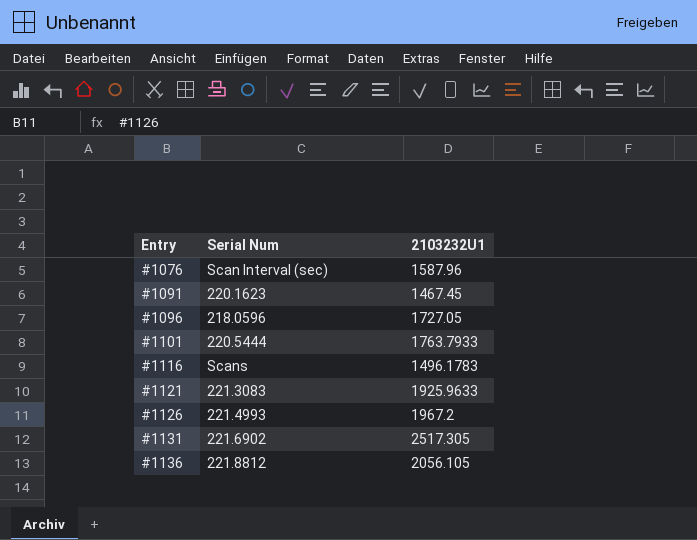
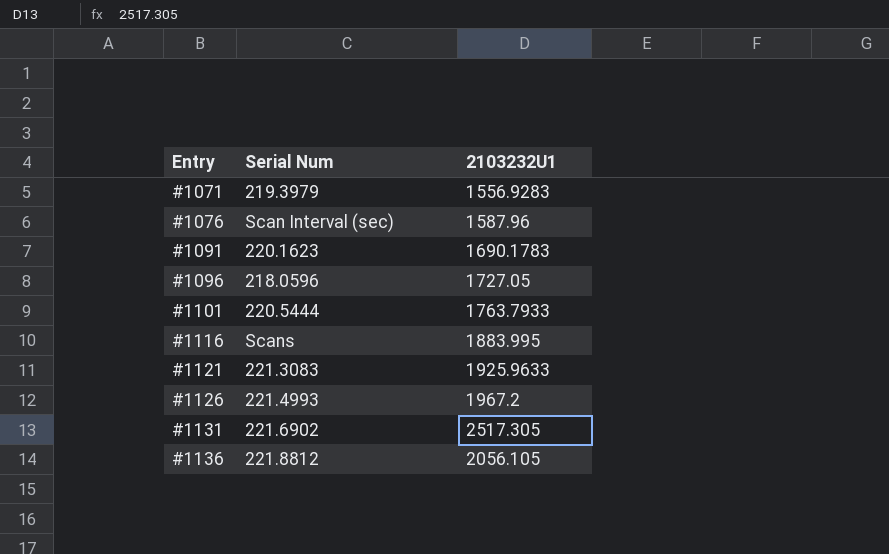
row #1071: none -> 219.3979 | 1556.9283
#1091 | 2103232U1: 1467.45 -> 1690.1783
#1116 | 2103232U1: 1496.1783 -> 1883.995

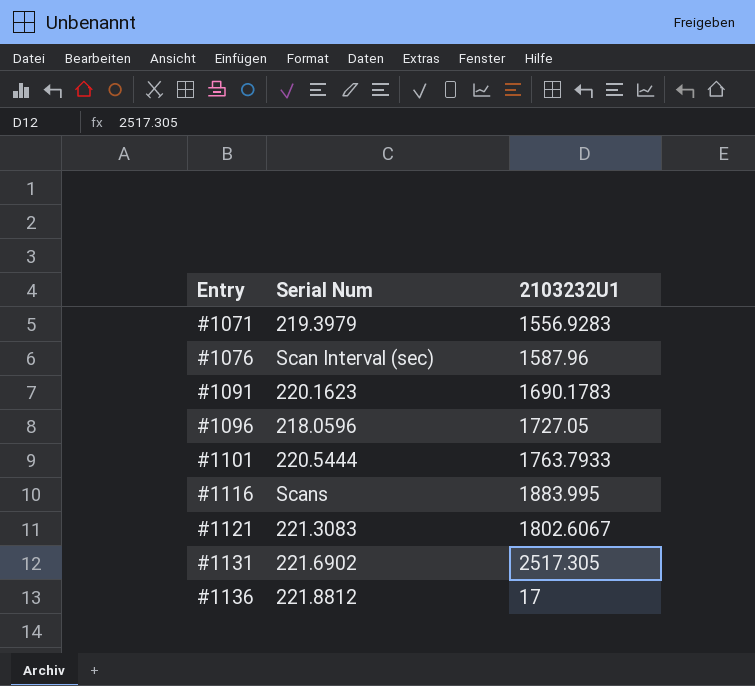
row #1126: 221.4993 | 1967.2 -> none
#1121 | 2103232U1: 1925.9633 -> 1802.6067
#1136 | 2103232U1: 2056.105 -> 17

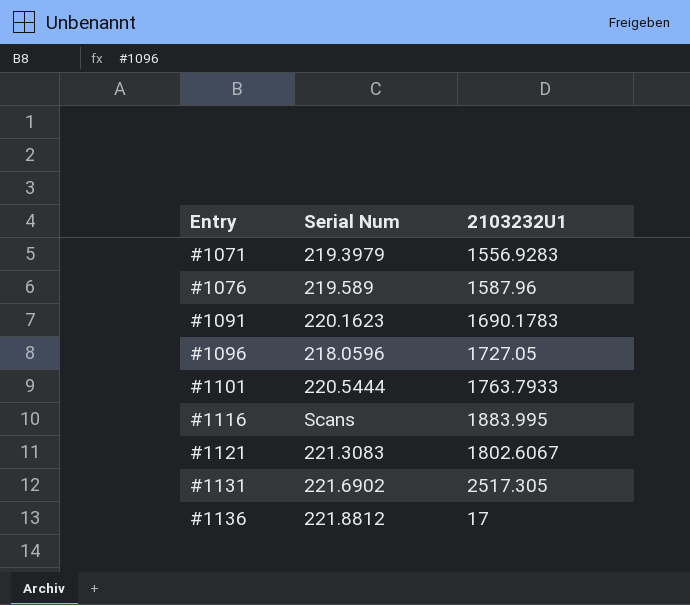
#1076 | Serial Num: Scan Interval (sec) -> 219.589

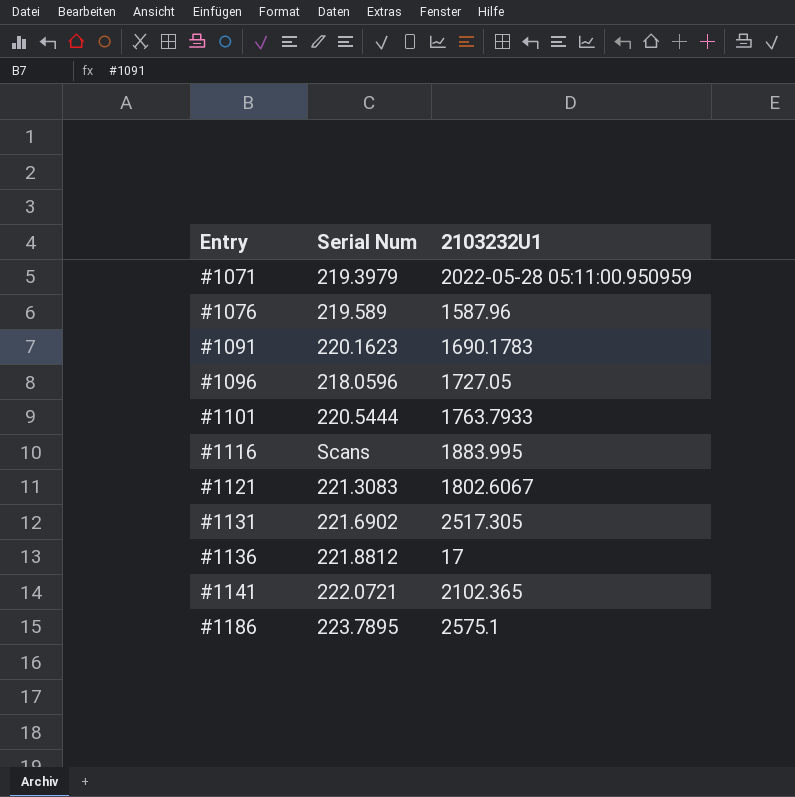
#1071 | 2103232U1: 1556.9283 -> 2022-05-28 05:11:00.950959
row #1141: none -> 222.0721 | 2102.365
row #1186: none -> 223.7895 | 2575.1

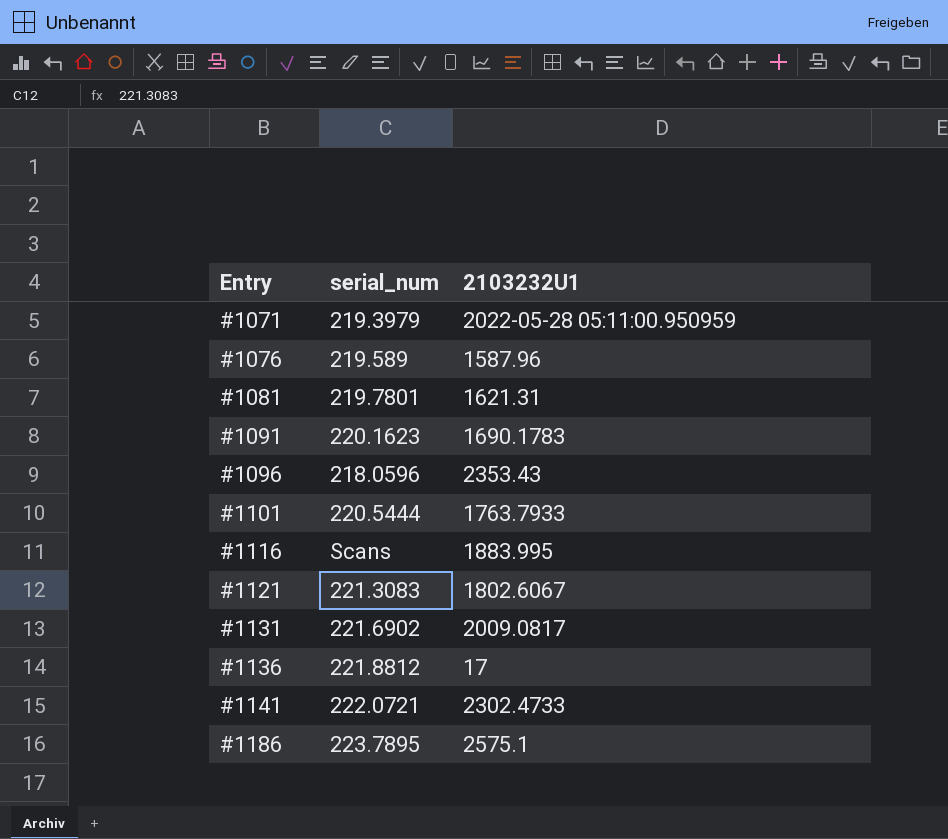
column name: Serial Num -> serial_num
row #1081: none -> 219.7801 | 1621.31
#1096 | 2103232U1: 1727.05 -> 2353.43
#1131 | 2103232U1: 2517.305 -> 2009.0817
#1141 | 2103232U1: 2102.365 -> 2302.4733

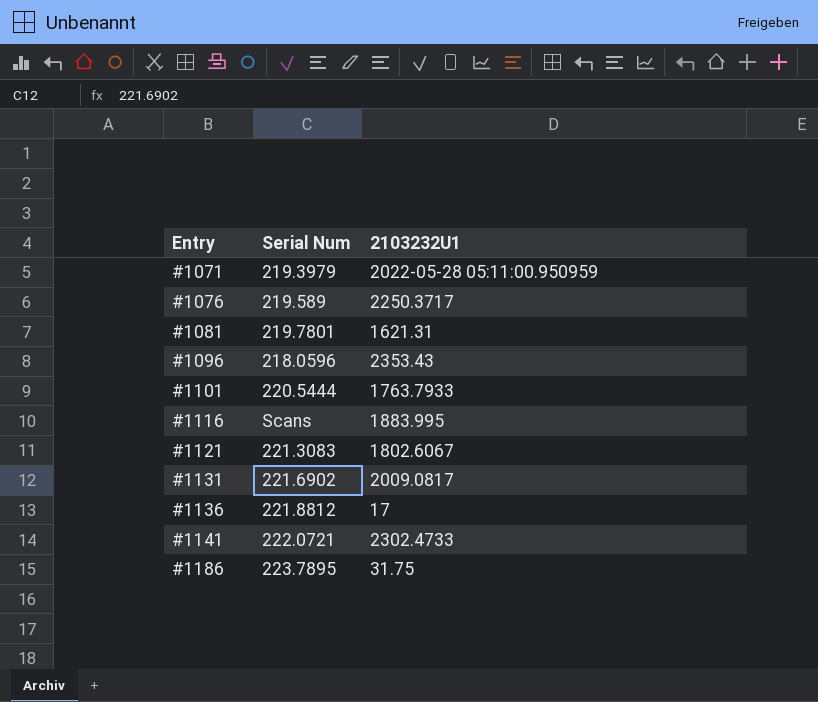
column name: serial_num -> Serial Num
row #1091: 220.1623 | 1690.1783 -> none
#1076 | 2103232U1: 1587.96 -> 2250.3717
#1186 | 2103232U1: 2575.1 -> 31.75

